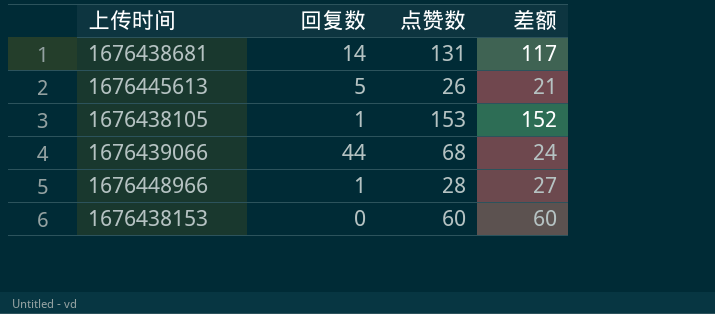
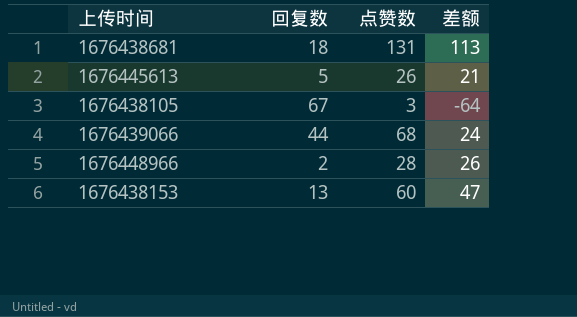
1676438681 | 回复数: 14 -> 18
1676438681 | 差额: 117 -> 113
1676438105 | 回复数: 1 -> 67
1676438105 | 点赞数: 153 -> 3
1676438105 | 差额: 152 -> -64
1676448966 | 回复数: 1 -> 2
1676448966 | 差额: 27 -> 26
1676438153 | 回复数: 0 -> 13
1676438153 | 差额: 60 -> 47

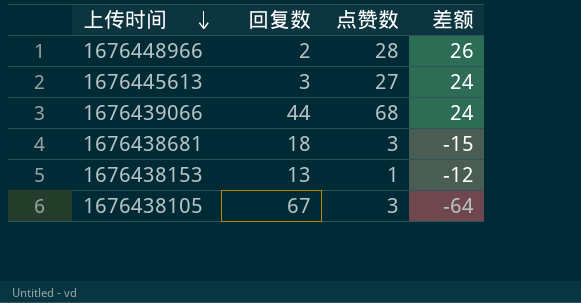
row order: none -> 上传时间 descending
1676445613 | 回复数: 5 -> 3
1676445613 | 点赞数: 26 -> 27
1676445613 | 差额: 21 -> 24
1676438681 | 点赞数: 131 -> 3
1676438681 | 差额: 113 -> -15
1676438153 | 点赞数: 60 -> 1
1676438153 | 差额: 47 -> -12

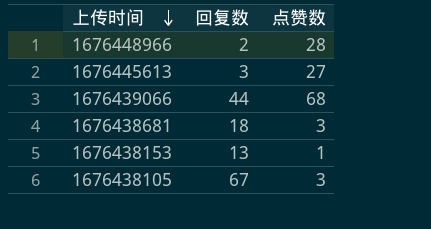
column 差额 | formula: [点赞数] - [回复数] -> none

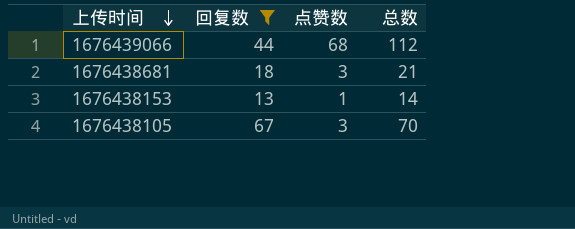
filter: none -> 回复数 >= 13
column 总数 | formula: none -> [回复数] + [点赞数]

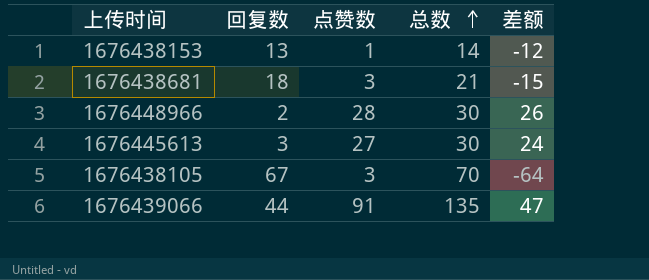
filter: 回复数 >= 13 -> none
row order: 上传时间 descending -> 总数 ascending
column 差额 | formula: none -> [点赞数] - [回复数]
1676439066 | 点赞数: 68 -> 91
1676439066 | 总数: 112 -> 135

